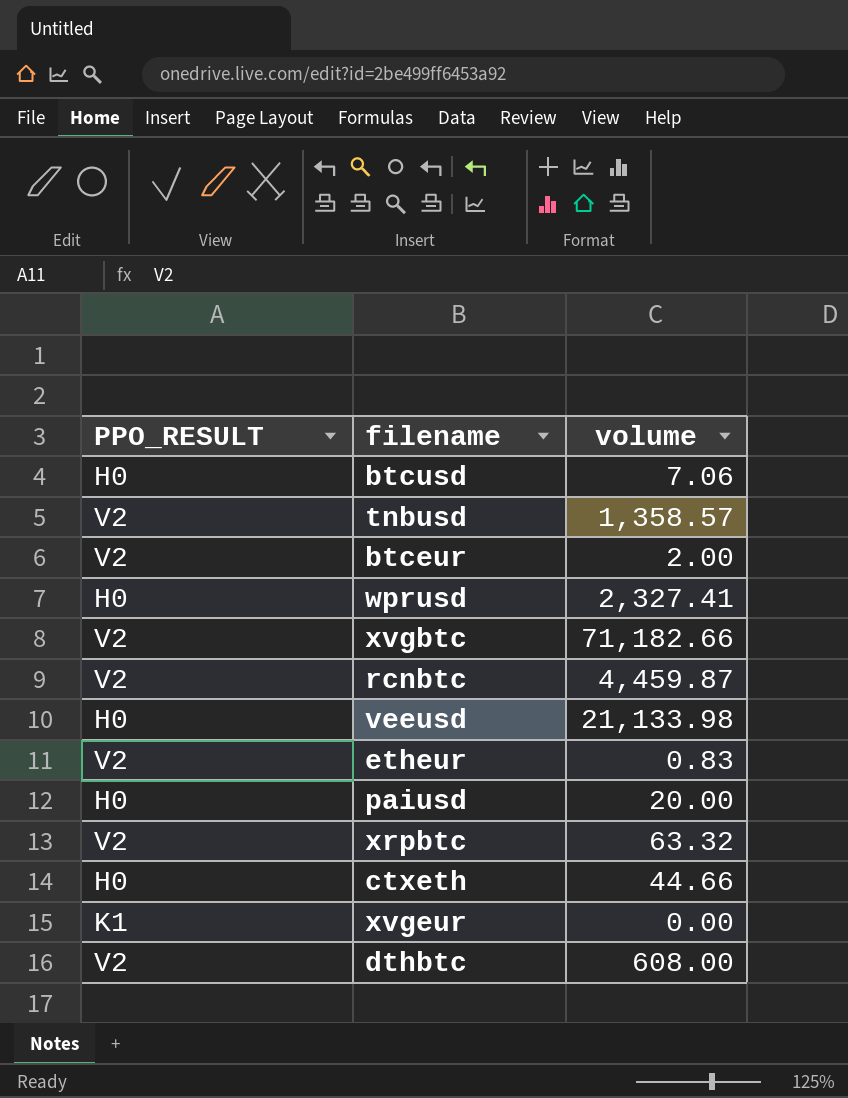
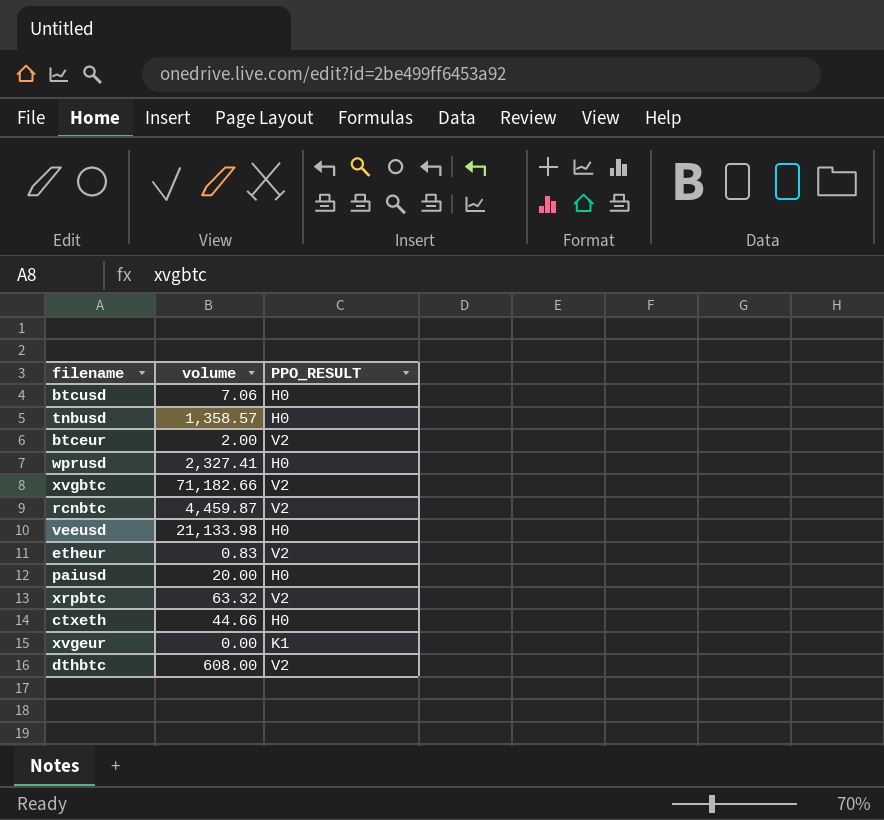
column PPO_RESULT | position: 1 -> 3
tnbusd | PPO_RESULT: V2 -> H0

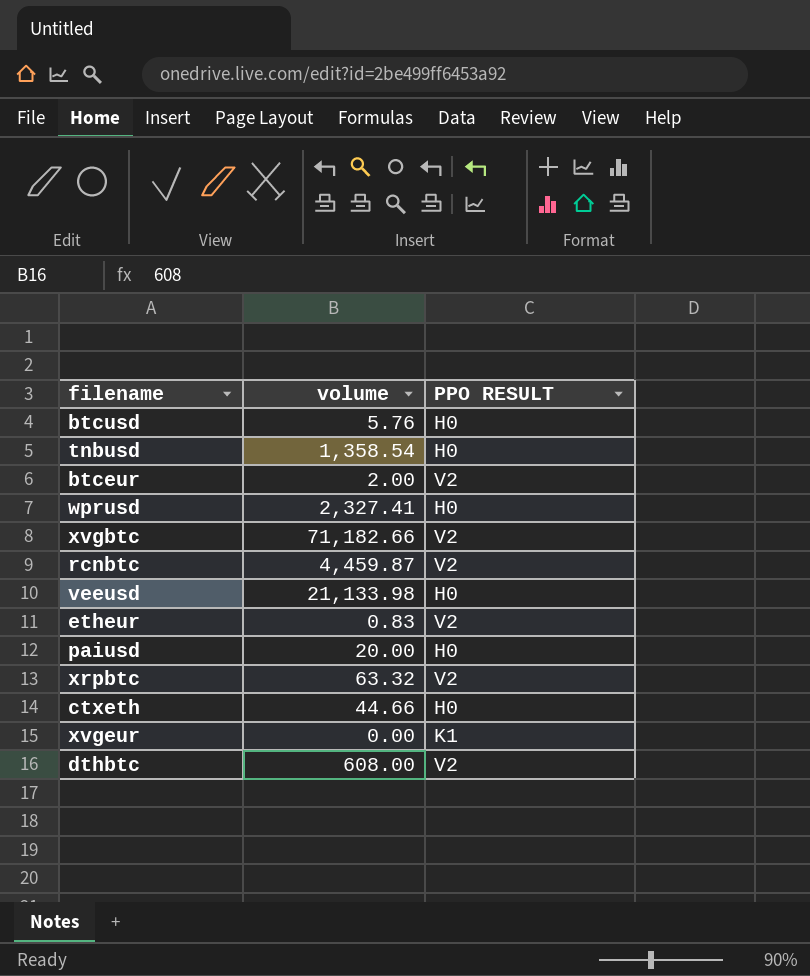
column name: PPO_RESULT -> PPO RESULT
btcusd | volume: 7.06 -> 5.76
tnbusd | volume: 1,358.57 -> 1,358.54

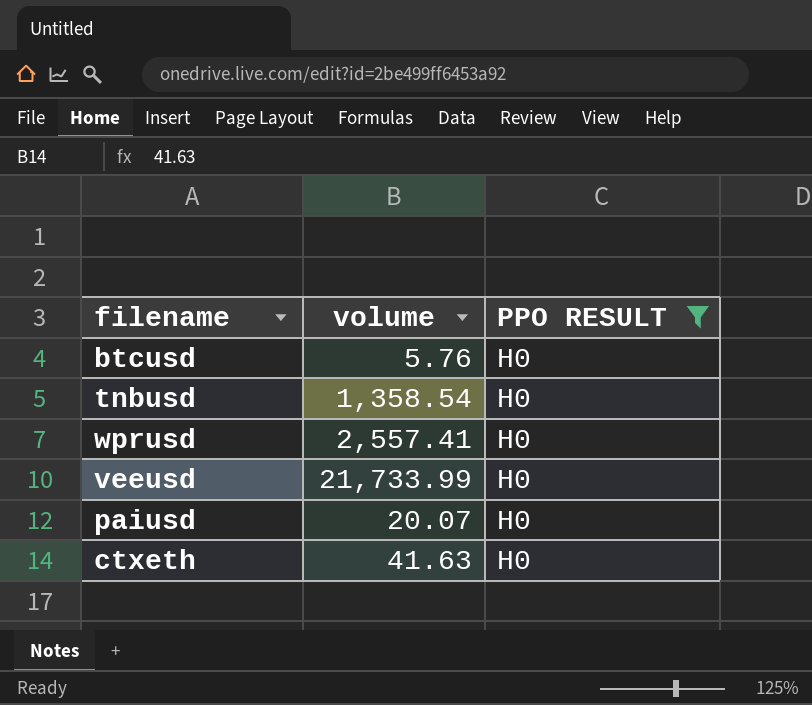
filter: none -> PPO RESULT = H0
wprusd | volume: 2,327.41 -> 2,557.41
veeusd | volume: 21,133.98 -> 21,733.99
paiusd | volume: 20.00 -> 20.07
ctxeth | volume: 44.66 -> 41.63

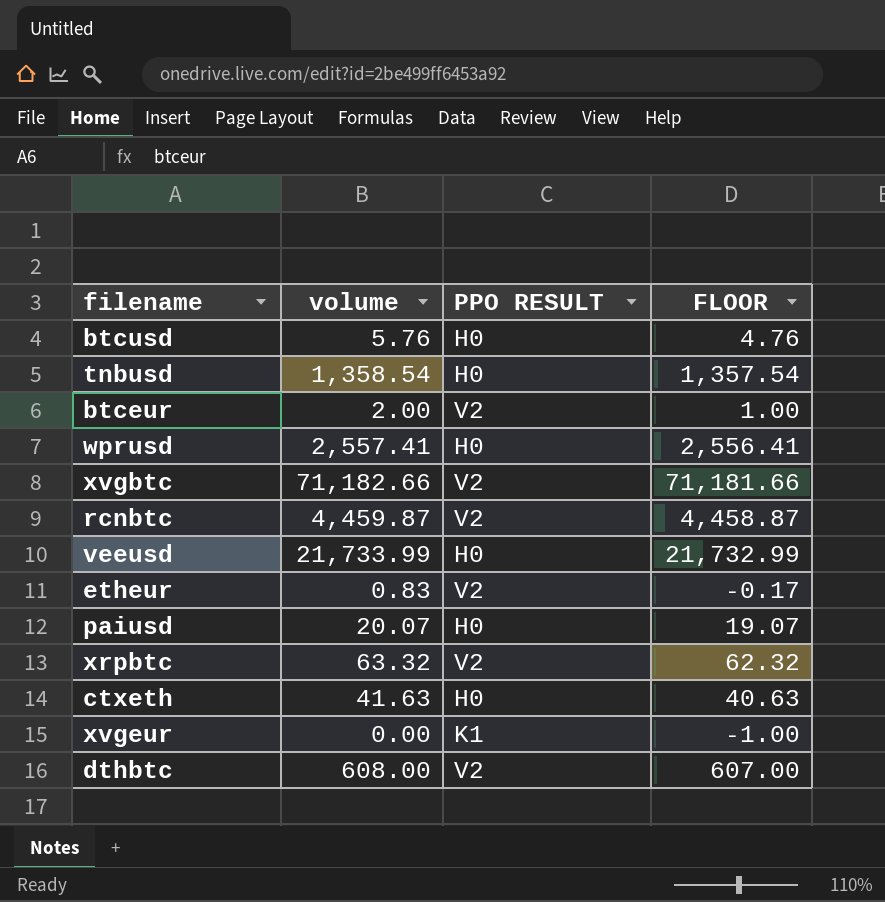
filter: PPO RESULT = H0 -> none
column FLOOR | formula: none -> [volume] - 1

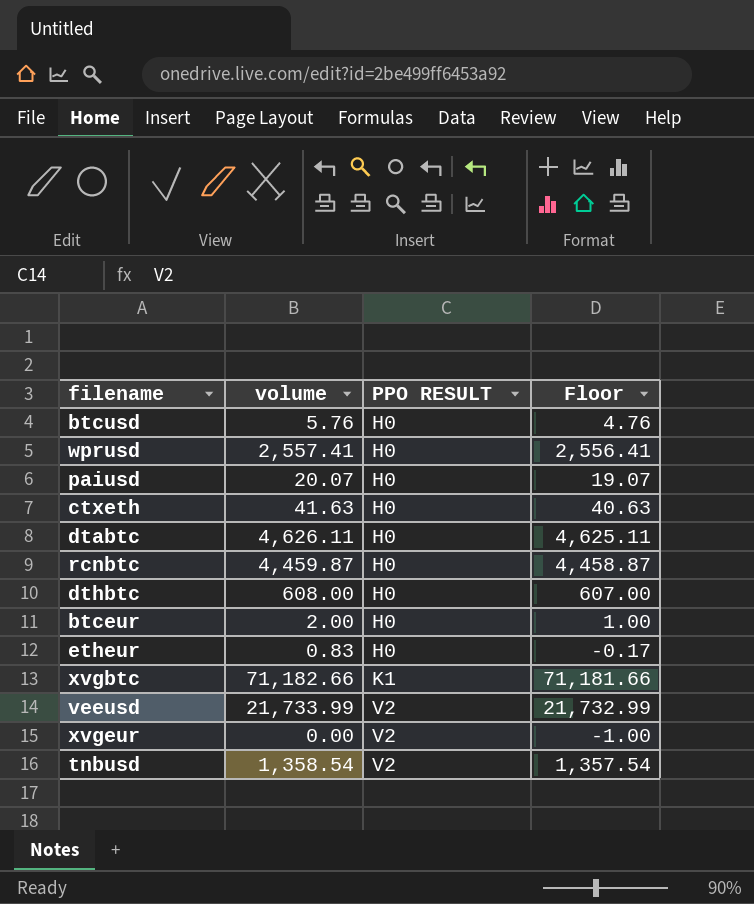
row order: none -> PPO RESULT ascending
column name: FLOOR -> Floor
row xrpbtc: 63.32 | V2 | 62.32 -> none
row dtabtc: none -> 4,626.11 | H0 | 4,625.11
rcnbtc | PPO RESULT: V2 -> H0
dthbtc | PPO RESULT: V2 -> H0
btceur | PPO RESULT: V2 -> H0
etheur | PPO RESULT: V2 -> H0
xvgbtc | PPO RESULT: V2 -> K1
veeusd | PPO RESULT: H0 -> V2
xvgeur | PPO RESULT: K1 -> V2
tnbusd | PPO RESULT: H0 -> V2

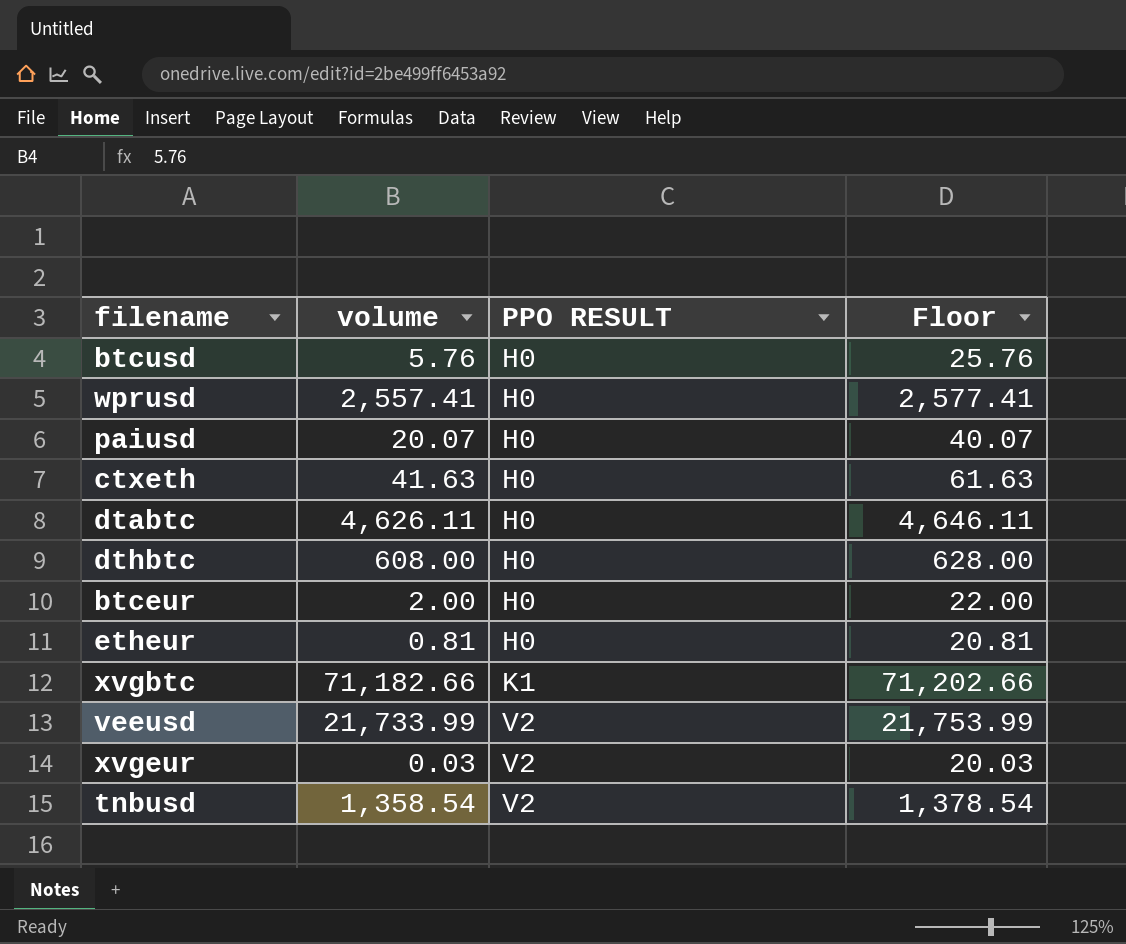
column Floor | formula: [volume] - 1 -> [volume] + 20
row rcnbtc: 4,459.87 | H0 | 4,458.87 -> none
etheur | volume: 0.83 -> 0.81
xvgeur | volume: 0.00 -> 0.03

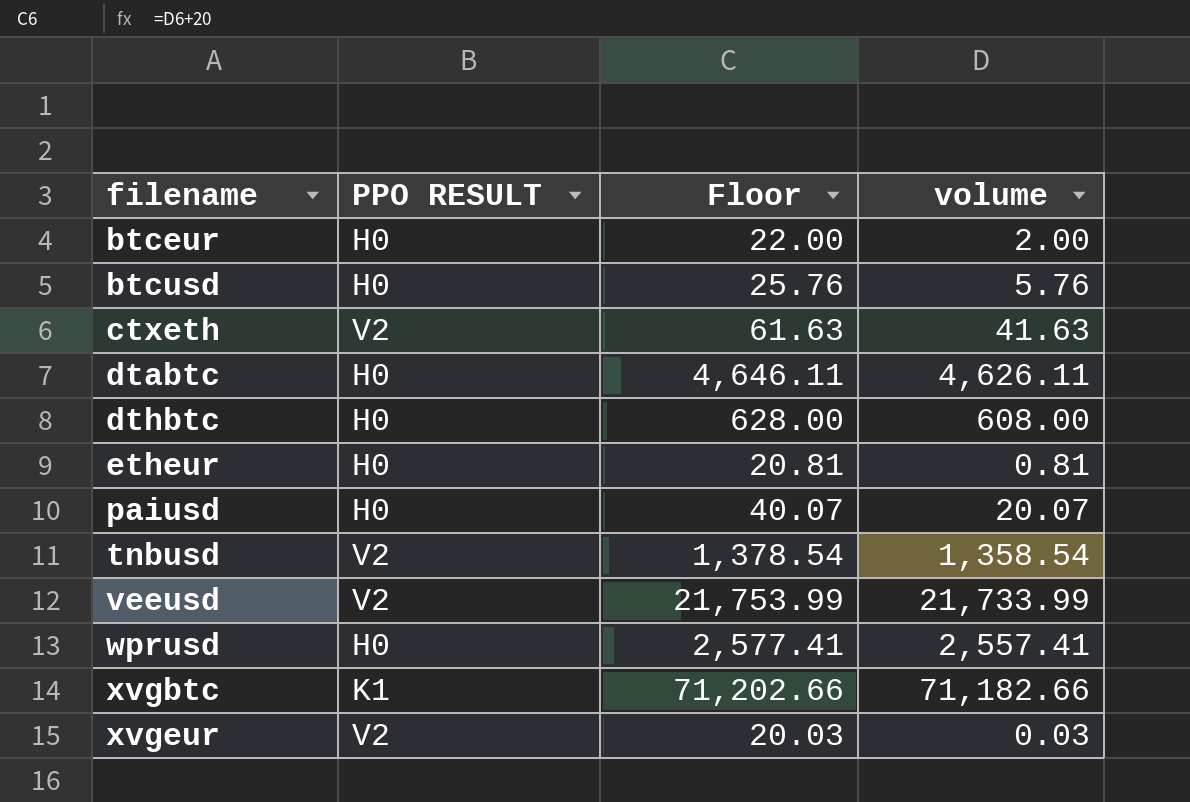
row order: PPO RESULT ascending -> filename ascending
column volume | position: 2 -> 4
ctxeth | PPO RESULT: H0 -> V2

